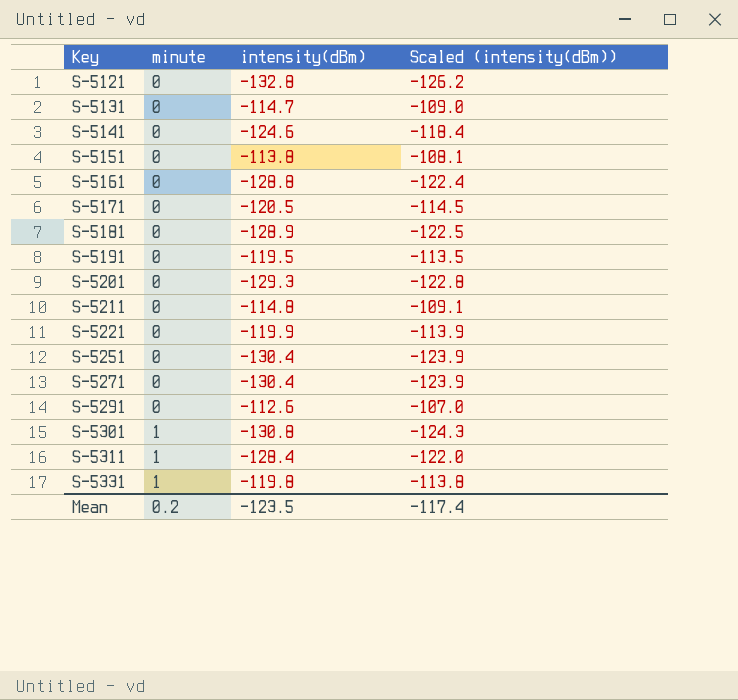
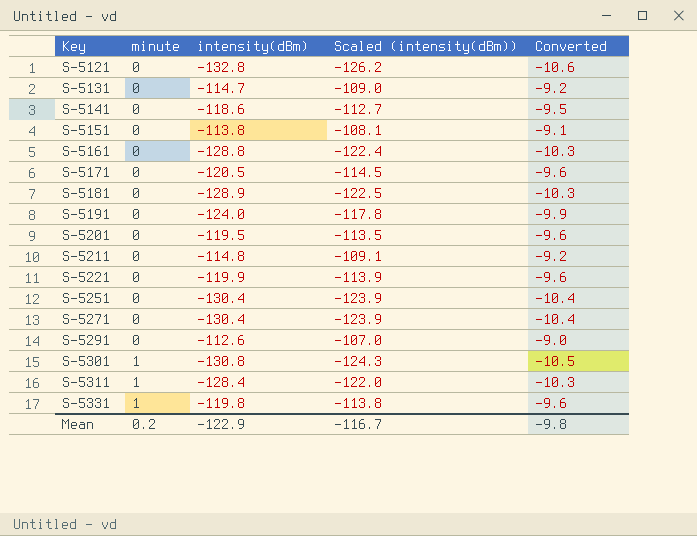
column Converted | formula: none -> [intensity(dBm)] * 0.08
S-5141 | intensity(dBm): -124.6 -> -118.6
S-5141 | Scaled (intensity(dBm)): -118.4 -> -112.7
S-5191 | intensity(dBm): -119.5 -> -124.0
S-5191 | Scaled (intensity(dBm)): -113.5 -> -117.8
S-5201 | intensity(dBm): -129.3 -> -119.5
S-5201 | Scaled (intensity(dBm)): -122.8 -> -113.5
Mean | intensity(dBm): -123.5 -> -122.9
Mean | Scaled (intensity(dBm)): -117.4 -> -116.7

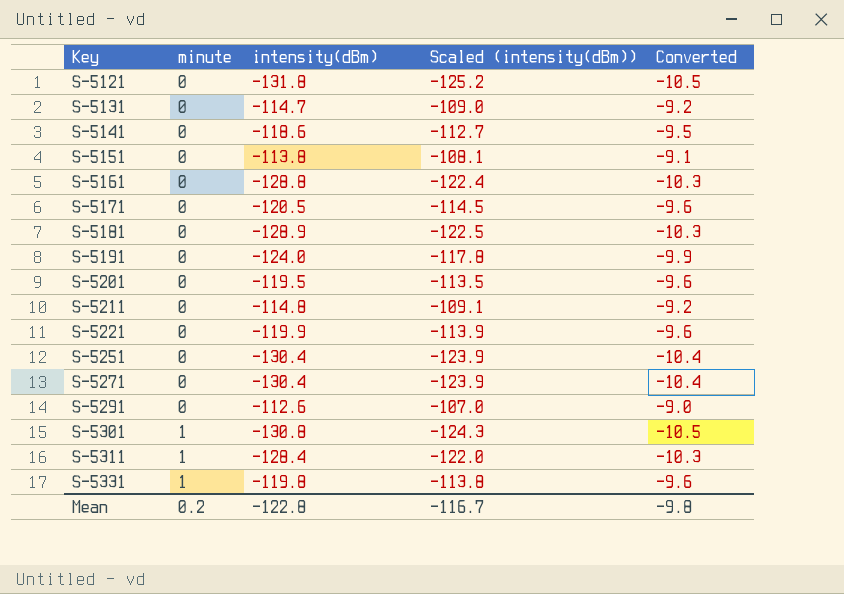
S-5121 | intensity(dBm): -132.8 -> -131.8
S-5121 | Scaled (intensity(dBm)): -126.2 -> -125.2
S-5121 | Converted: -10.6 -> -10.5
Mean | intensity(dBm): -122.9 -> -122.8

